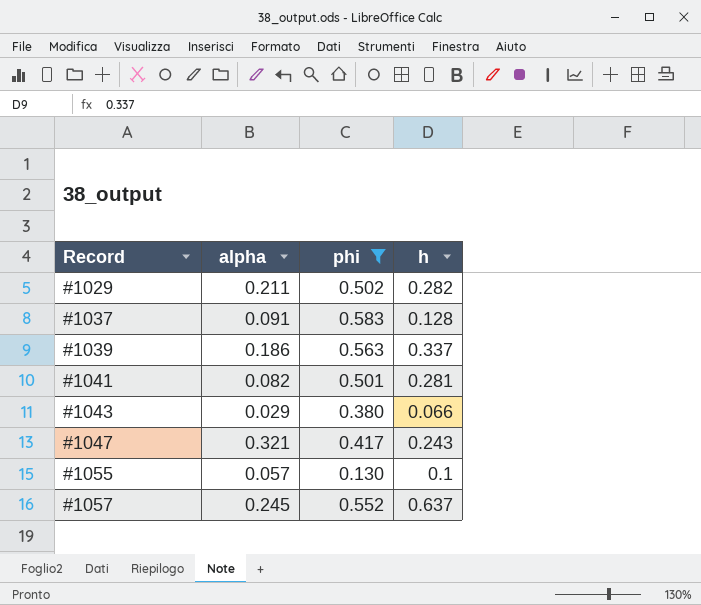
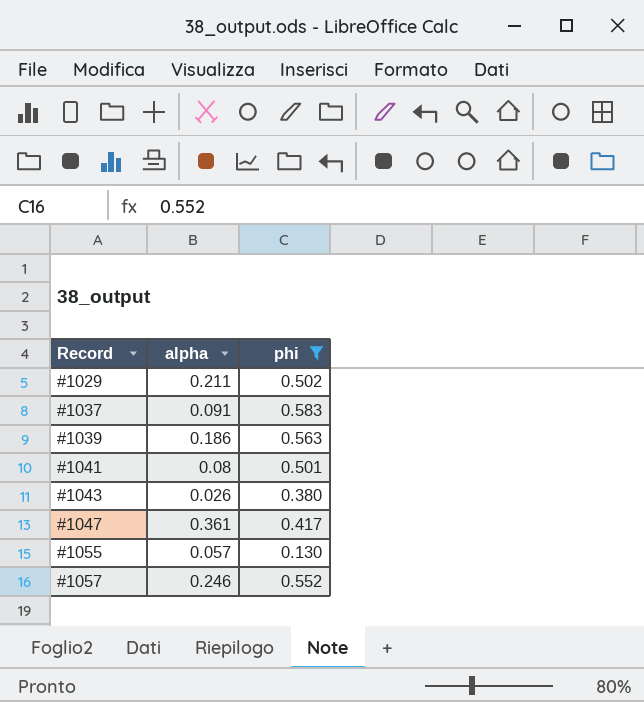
column h | position: 4 -> none
#1041 | alpha: 0.082 -> 0.08
#1043 | alpha: 0.029 -> 0.026
#1047 | alpha: 0.321 -> 0.361
#1057 | alpha: 0.245 -> 0.246

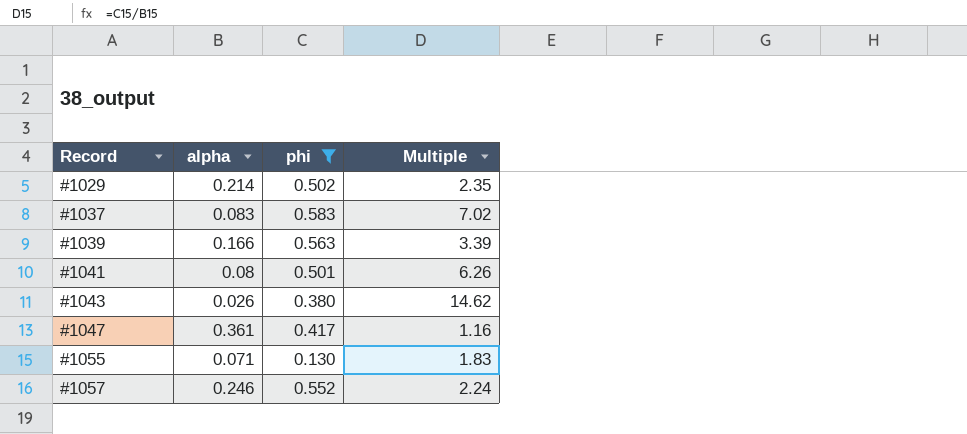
column Multiple | formula: none -> [phi] / [alpha]
#1029 | alpha: 0.211 -> 0.214
#1037 | alpha: 0.091 -> 0.083
#1039 | alpha: 0.186 -> 0.166
#1055 | alpha: 0.057 -> 0.071

